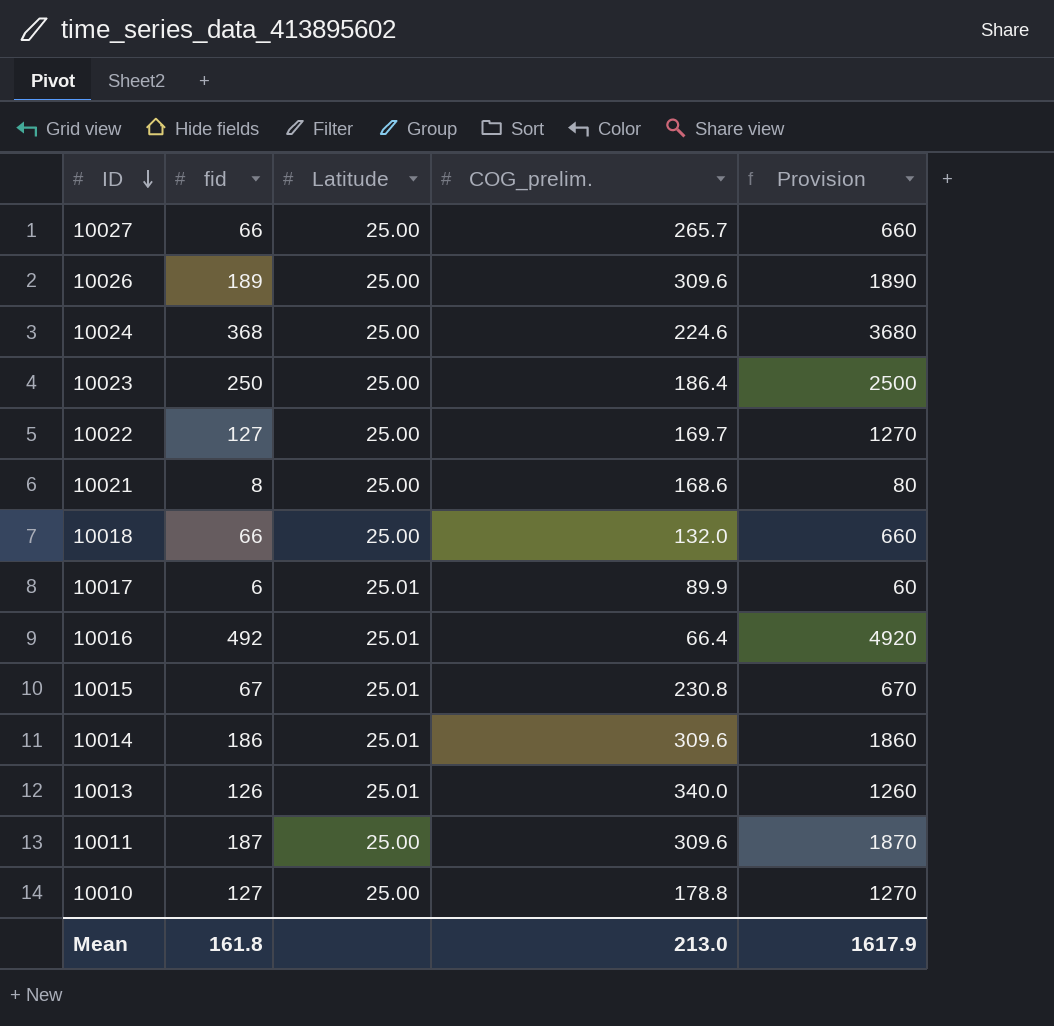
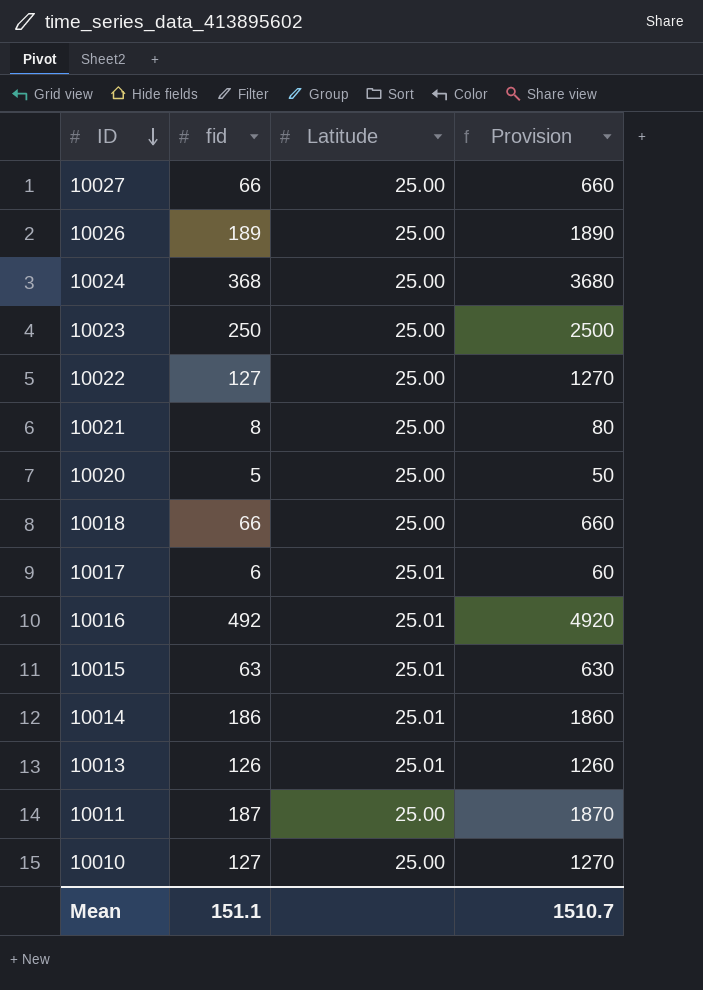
column COG_prelim. | position: 4 -> none
row 10020: none -> 5 | 25.00 | 50
10015 | fid: 67 -> 63
10015 | Provision: 670 -> 630
Mean | fid: 161.8 -> 151.1
Mean | Provision: 1617.9 -> 1510.7

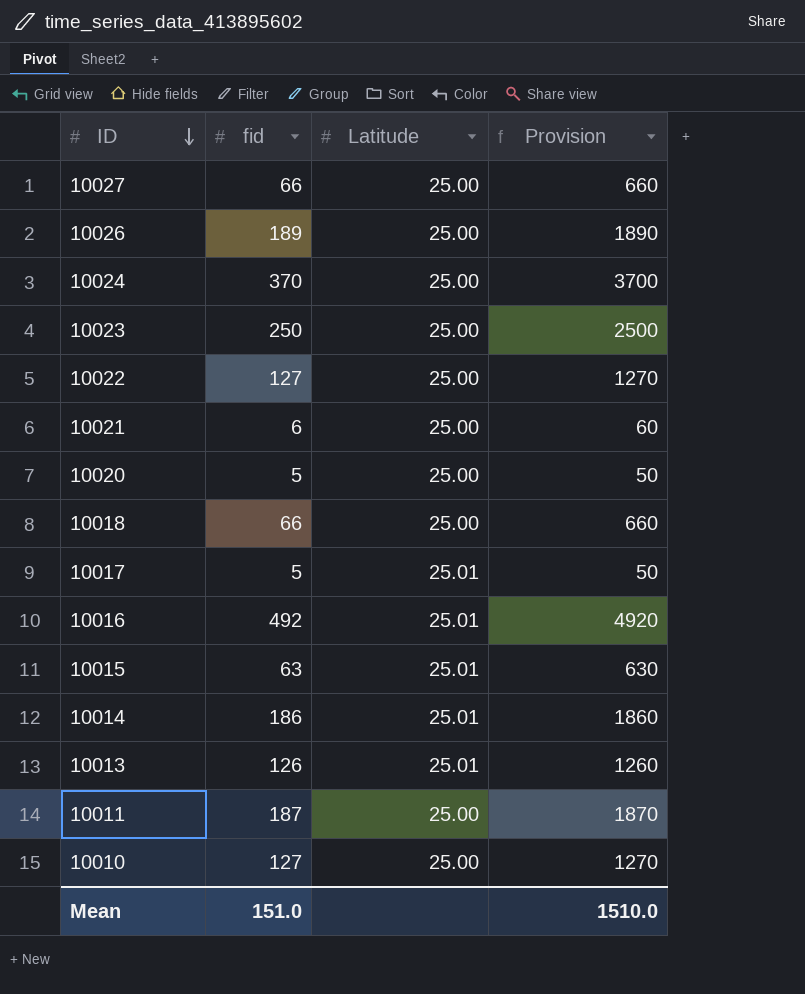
10024 | fid: 368 -> 370
10024 | Provision: 3680 -> 3700
10021 | fid: 8 -> 6
10021 | Provision: 80 -> 60
10017 | fid: 6 -> 5
10017 | Provision: 60 -> 50
Mean | fid: 151.1 -> 151.0
Mean | Provision: 1510.7 -> 1510.0

